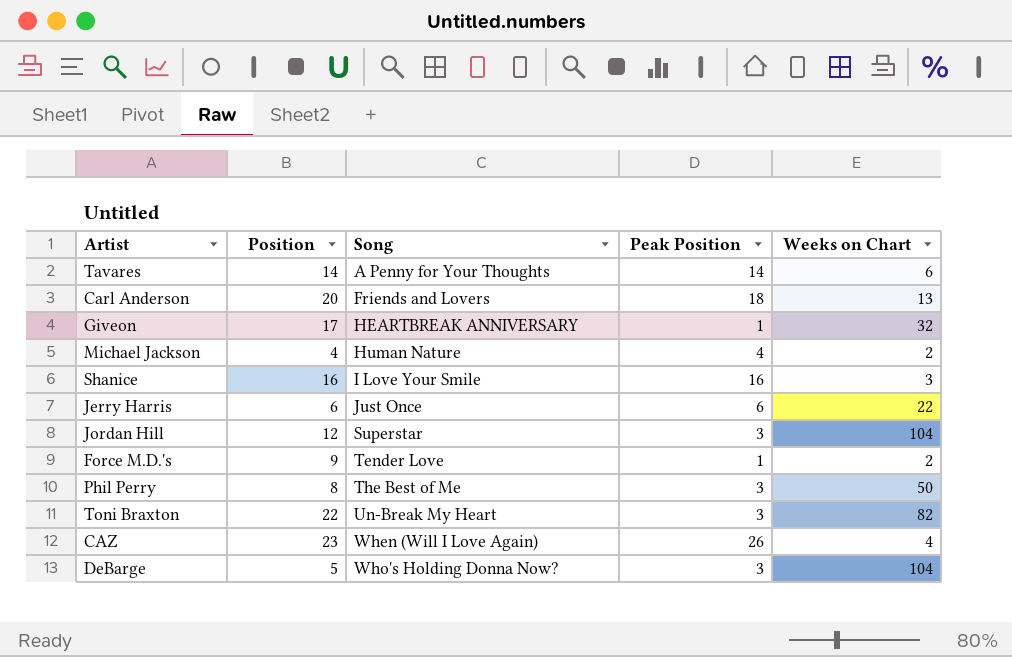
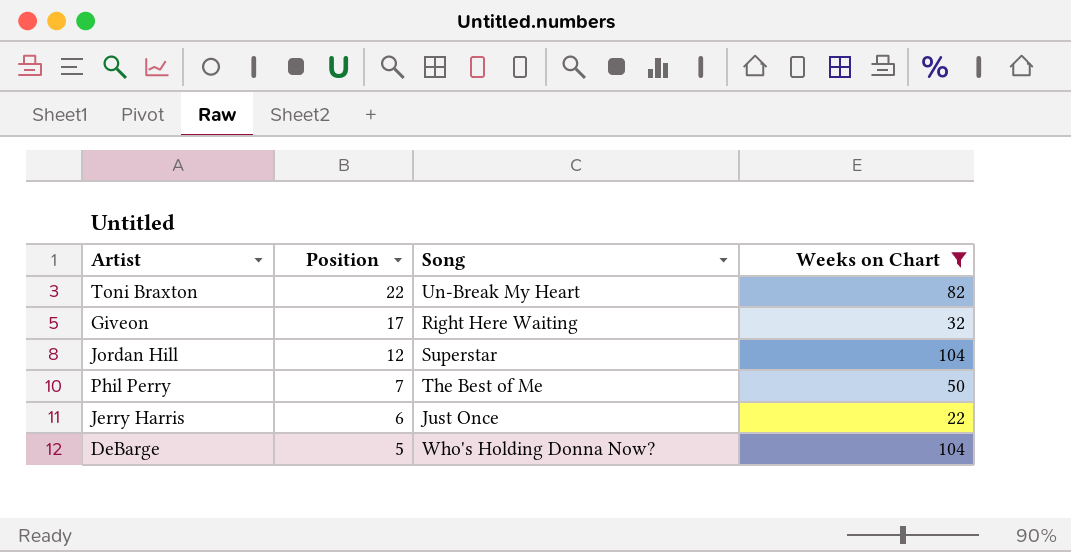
filter: none -> Weeks on Chart >= 22
row order: Song ascending -> Position descending
column Peak Position | position: 4 -> none
Giveon | Song: HEARTBREAK ANNIVERSARY -> Right Here Waiting
Phil Perry | Position: 8 -> 7

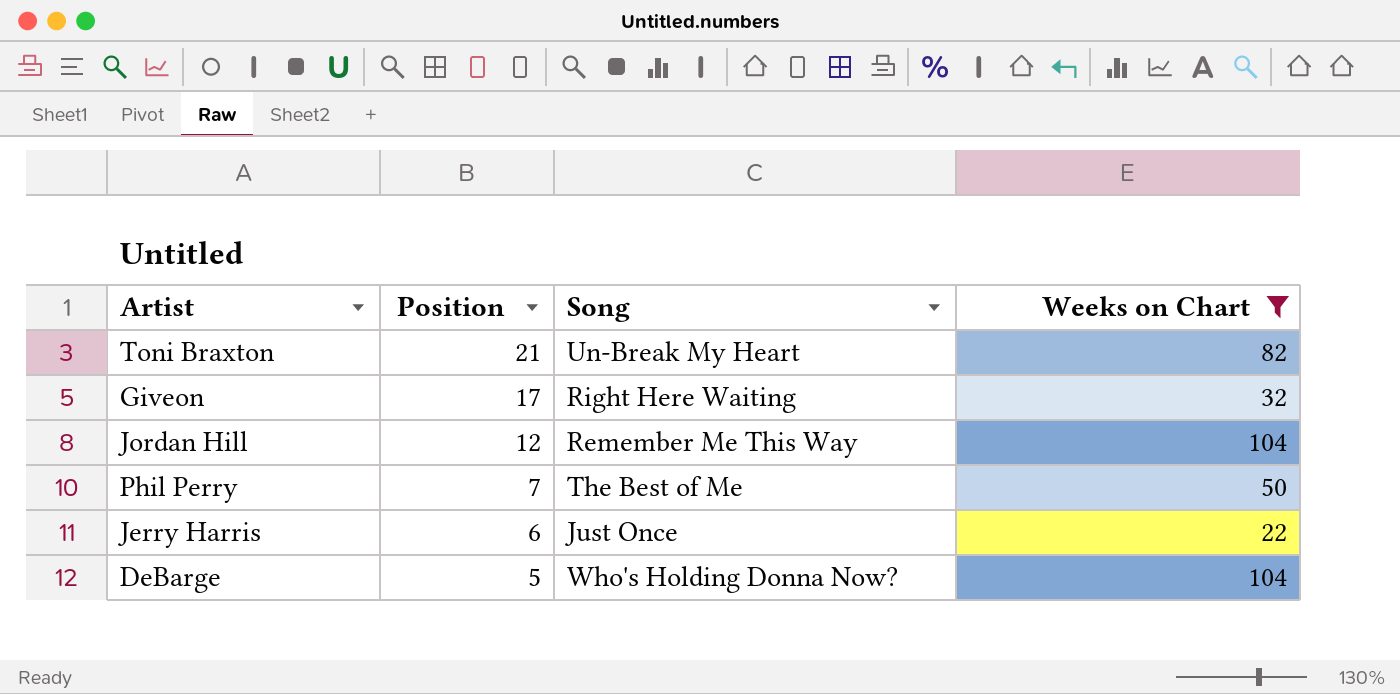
Toni Braxton | Position: 22 -> 21
Jordan Hill | Song: Superstar -> Remember Me This Way

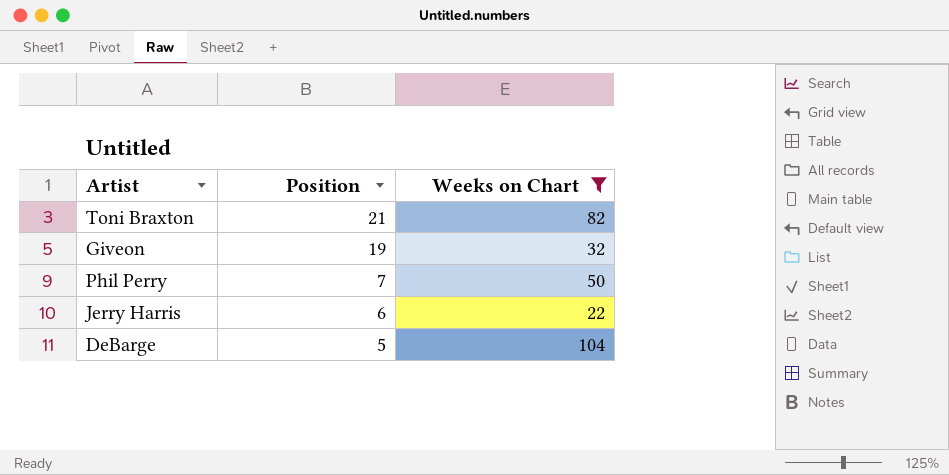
column Song | position: 3 -> none
row Jordan Hill: 12 | Remember Me This Way | 104 -> none
Giveon | Position: 17 -> 19

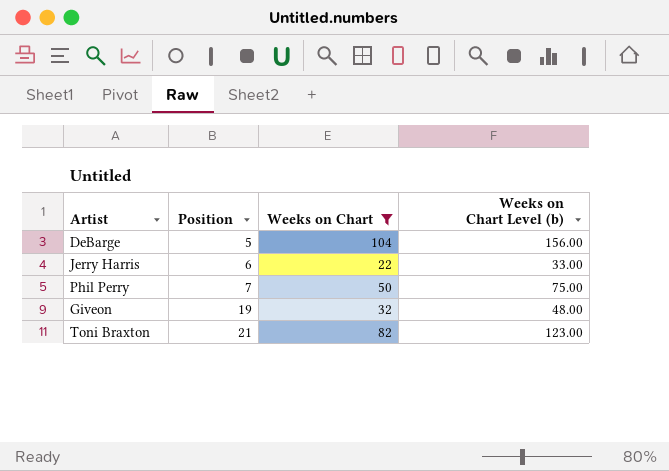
row order: Position descending -> Position ascending
column Weeks on Chart Level (b) | formula: none -> [Weeks on Chart] * 1.5

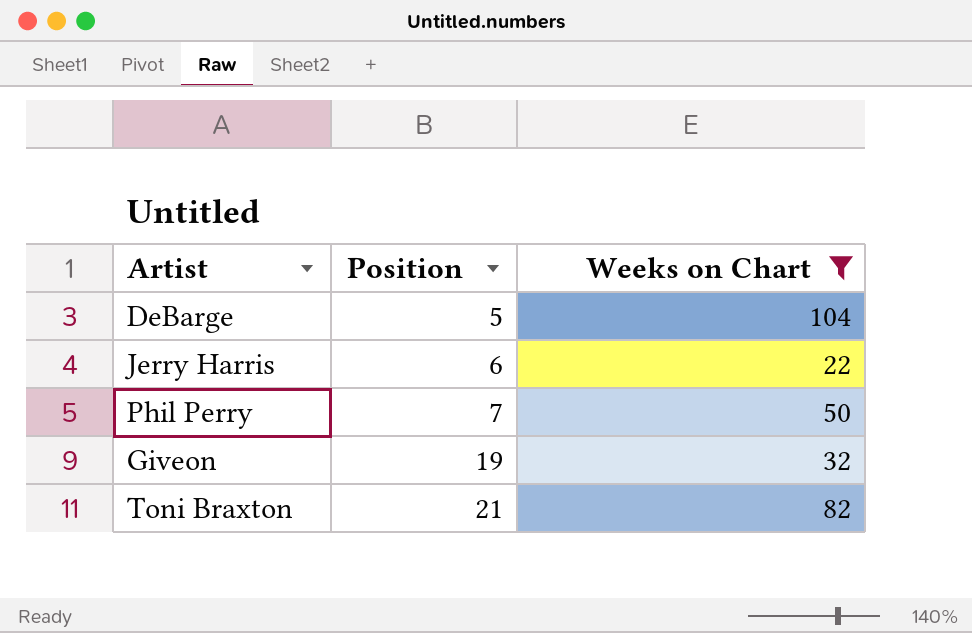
column Weeks on Chart Level (b) | formula: [Weeks on Chart] * 1.5 -> none

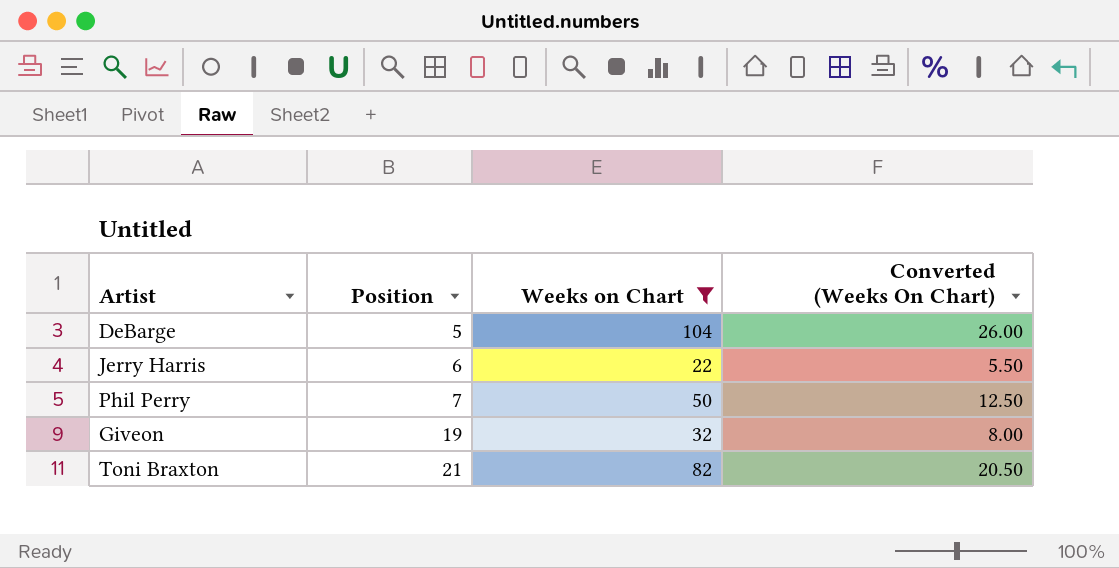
column Converted (Weeks On Chart) | formula: none -> [Weeks on Chart] * 0.25

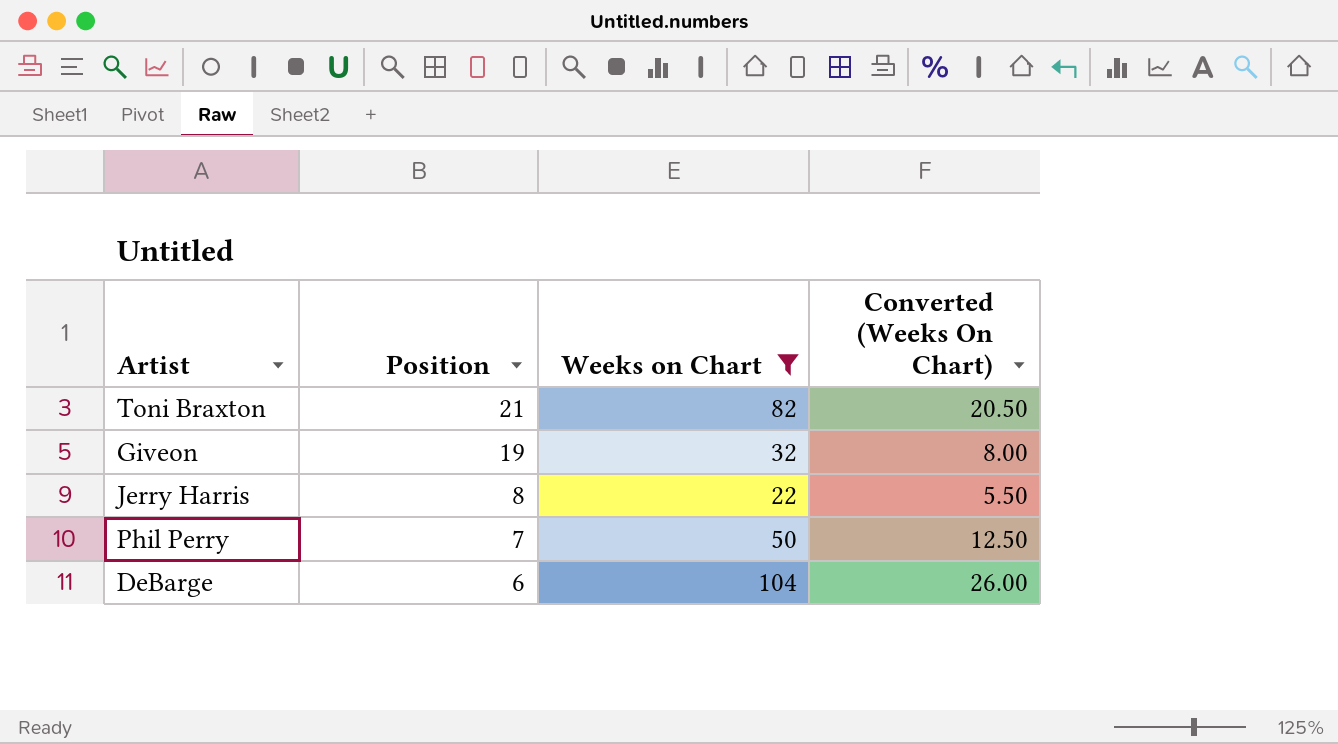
row order: Position ascending -> Position descending
Jerry Harris | Position: 6 -> 8
DeBarge | Position: 5 -> 6

